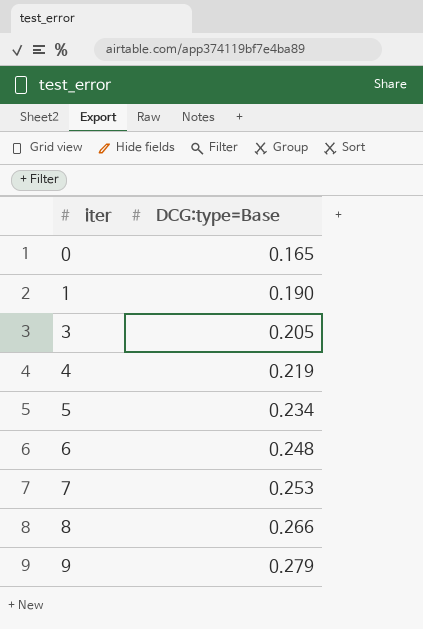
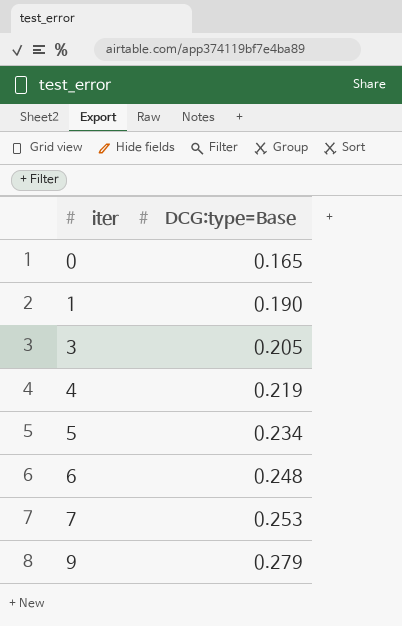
row 8: 0.266 -> none

